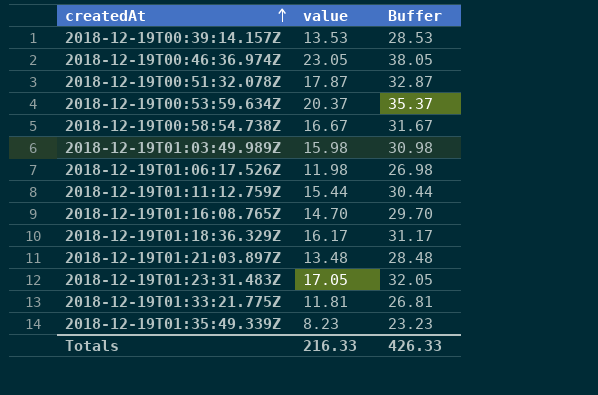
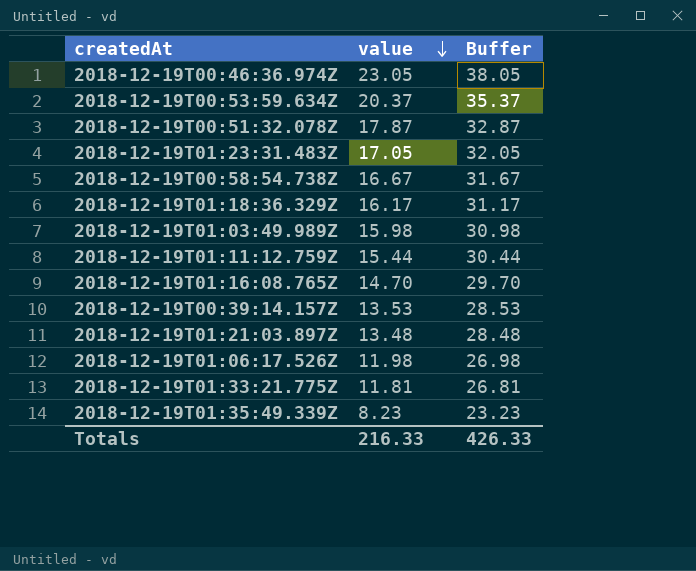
row order: createdAt ascending -> value descending

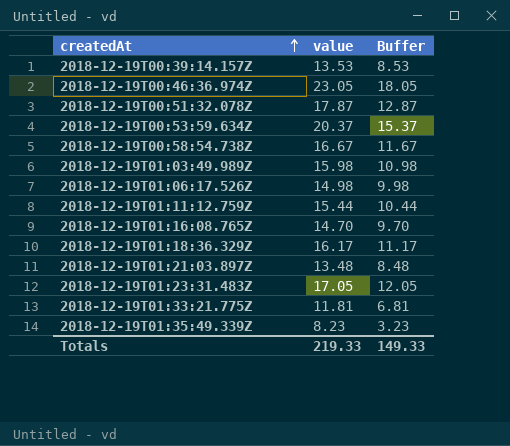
row order: value descending -> createdAt ascending
column Buffer | formula: [value] + 15 -> [value] - 5
2018-12-19T01:06:17.526Z | value: 11.98 -> 14.98
Totals | value: 216.33 -> 219.33
Totals | Buffer: 426.33 -> 149.33

